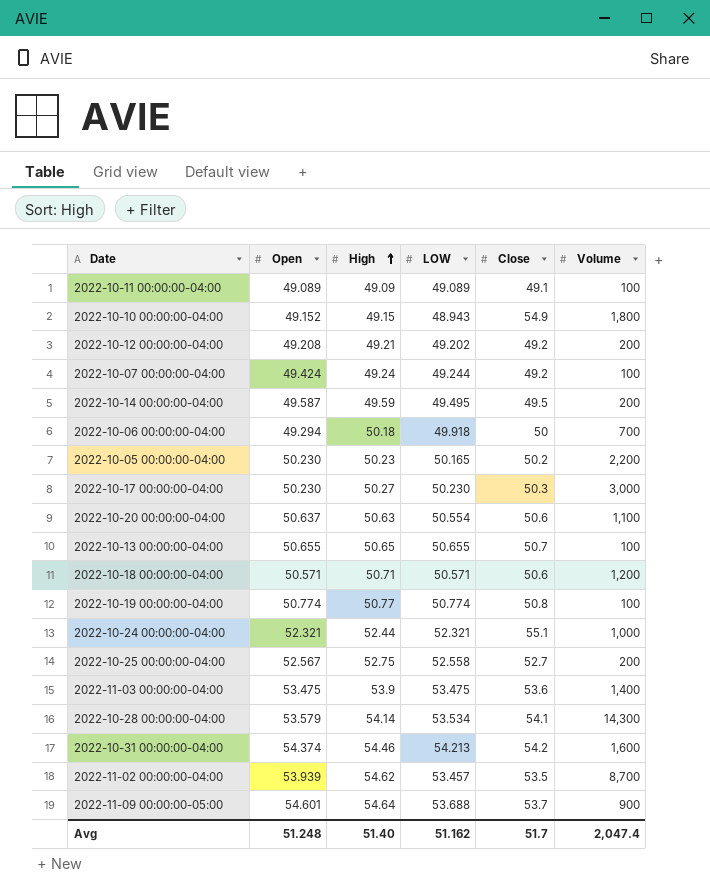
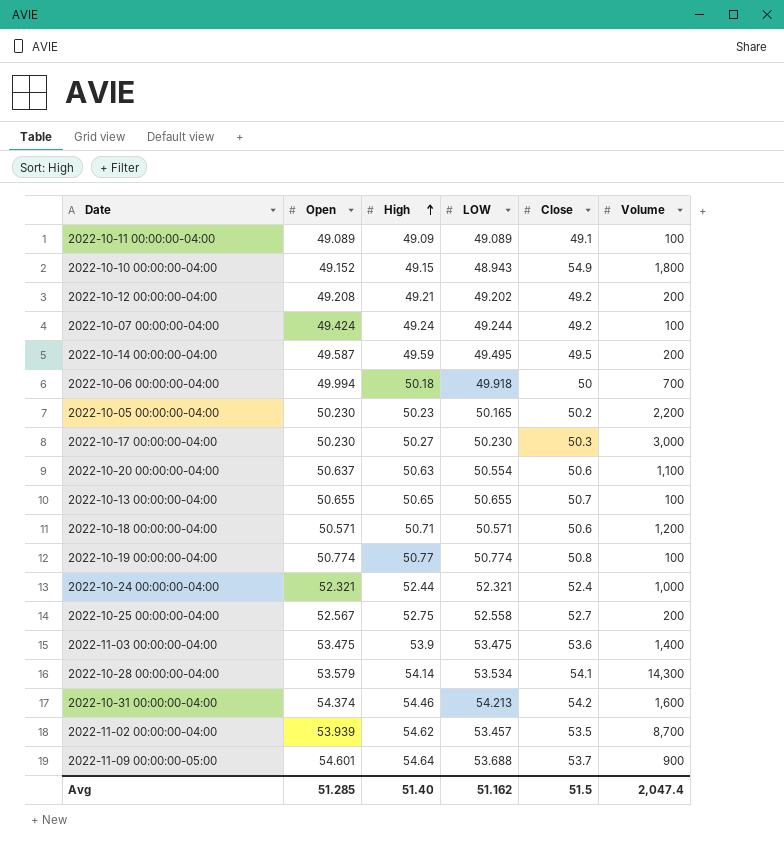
2022-10-06 00:00:00-04:00 | Open: 49.294 -> 49.994
2022-10-24 00:00:00-04:00 | Close: 55.1 -> 52.4
Avg | Open: 51.248 -> 51.285
Avg | Close: 51.7 -> 51.5

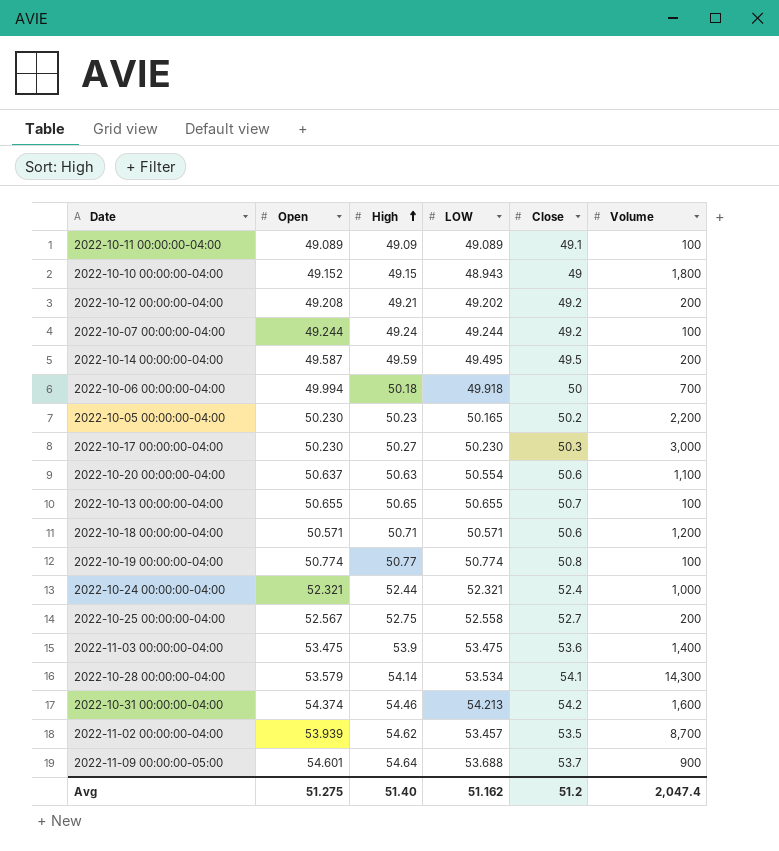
2022-10-10 00:00:00-04:00 | Close: 54.9 -> 49
2022-10-07 00:00:00-04:00 | Open: 49.424 -> 49.244
Avg | Open: 51.285 -> 51.275
Avg | Close: 51.5 -> 51.2

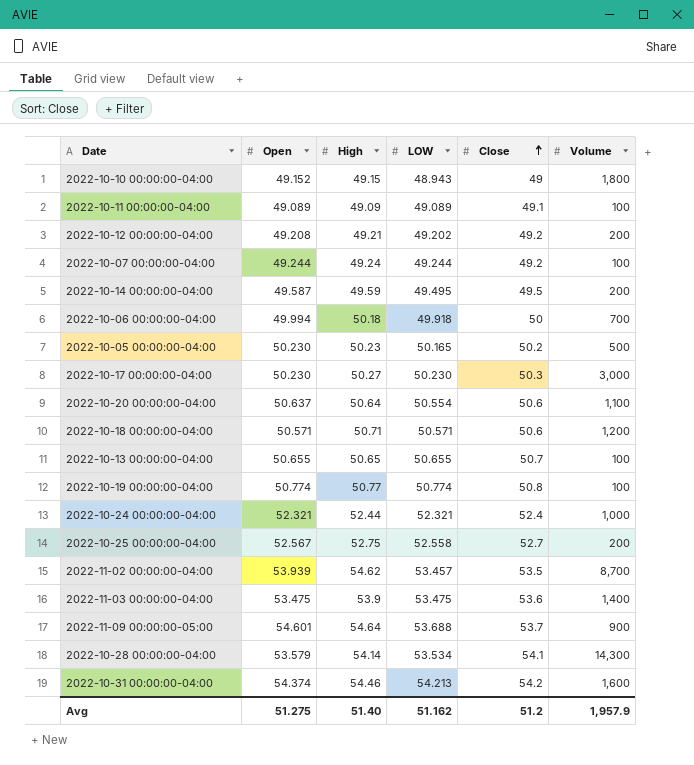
row order: High ascending -> Close ascending
2022-10-05 00:00:00-04:00 | Volume: 2,200 -> 500
2022-10-20 00:00:00-04:00 | High: 50.63 -> 50.64
Avg | Volume: 2,047.4 -> 1,957.9

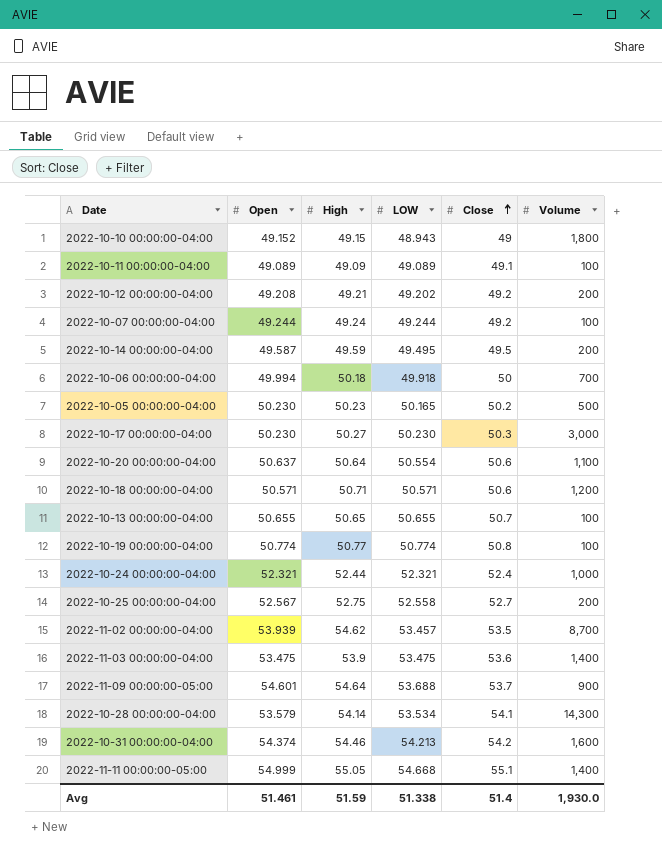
row 2022-11-11 00:00:00-05:00: none -> 54.999 | 55.05 | 54.668 | 55.1 | 1,400
Avg | Open: 51.275 -> 51.461
Avg | High: 51.40 -> 51.59
Avg | LOW: 51.162 -> 51.338
Avg | Close: 51.2 -> 51.4
Avg | Volume: 1,957.9 -> 1,930.0

